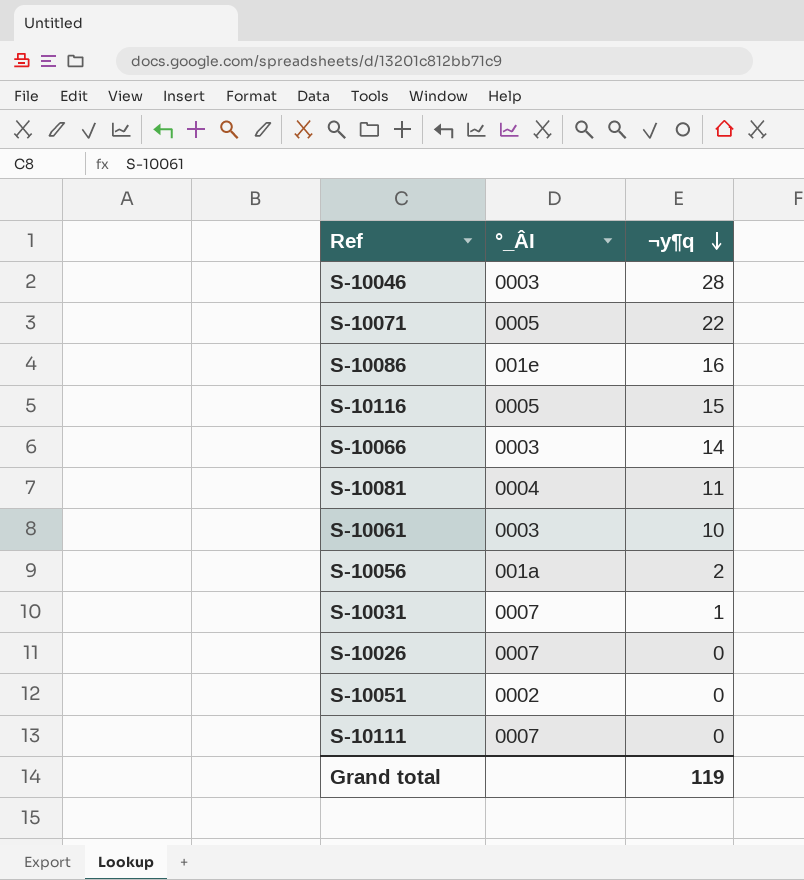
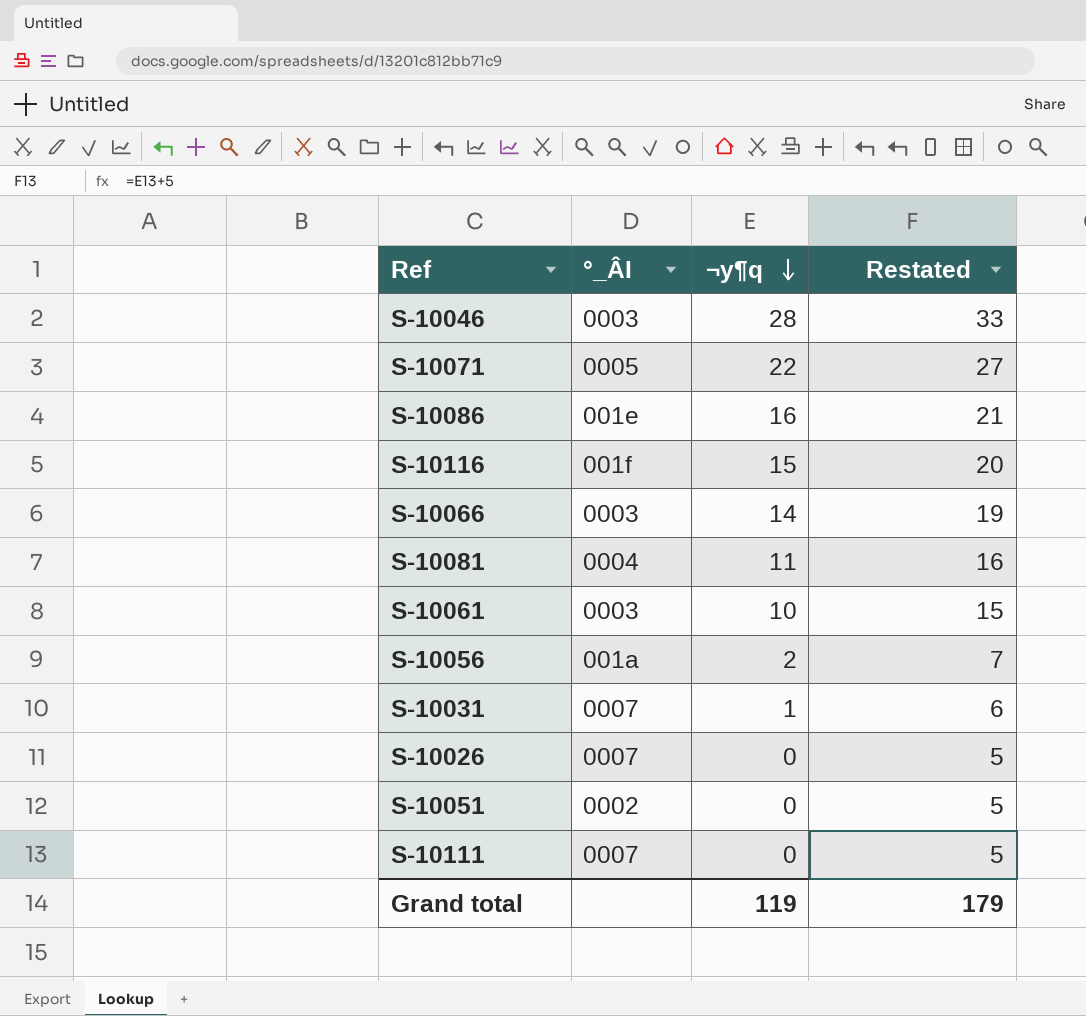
column Restated | formula: none -> [¬y¶q] + 5
S-10116 | °_ÂI: 0005 -> 001f

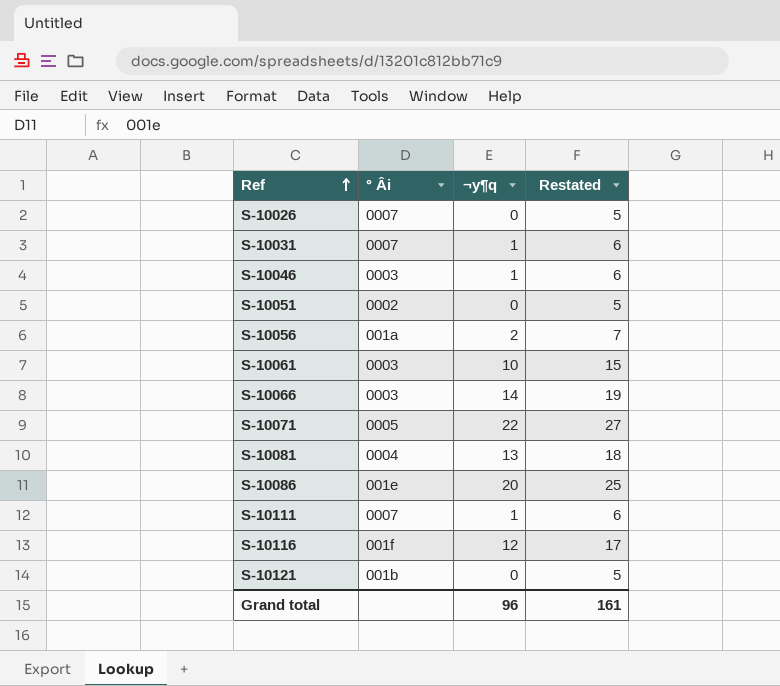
row order: ¬y¶q descending -> Ref ascending
column name: °_ÂI -> ° Âi
S-10046 | ¬y¶q: 28 -> 1
S-10046 | Restated: 33 -> 6
S-10081 | ¬y¶q: 11 -> 13
S-10081 | Restated: 16 -> 18
S-10086 | ¬y¶q: 16 -> 20
S-10086 | Restated: 21 -> 25
S-10111 | ¬y¶q: 0 -> 1
S-10111 | Restated: 5 -> 6
S-10116 | ¬y¶q: 15 -> 12
S-10116 | Restated: 20 -> 17
row S-10121: none -> 001b | 0 | 5
Grand total | ¬y¶q: 119 -> 96
Grand total | Restated: 179 -> 161

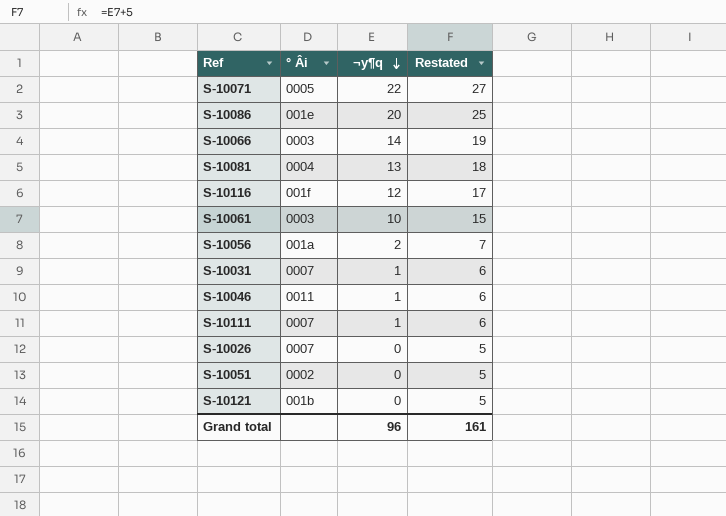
row order: Ref ascending -> ¬y¶q descending
S-10046 | ° Âi: 0003 -> 0011

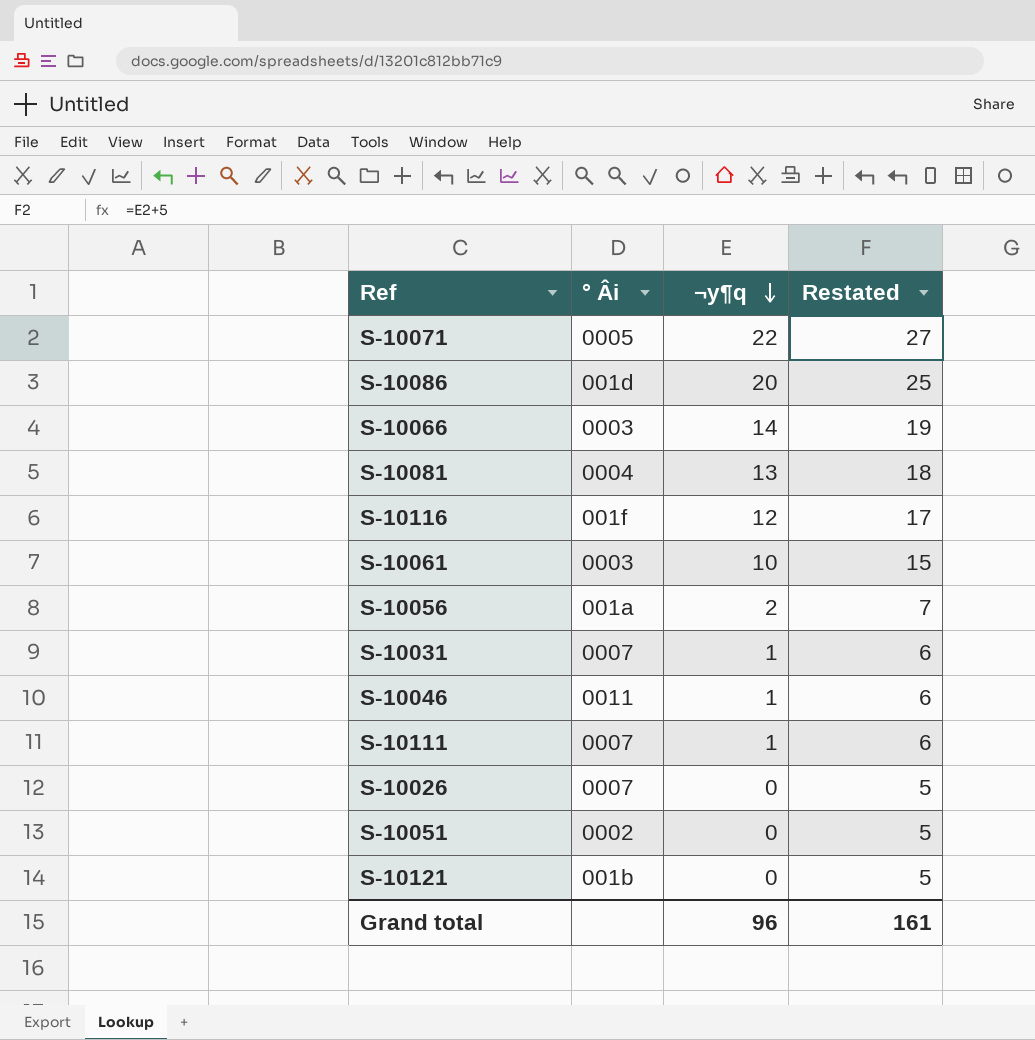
S-10086 | ° Âi: 001e -> 001d

